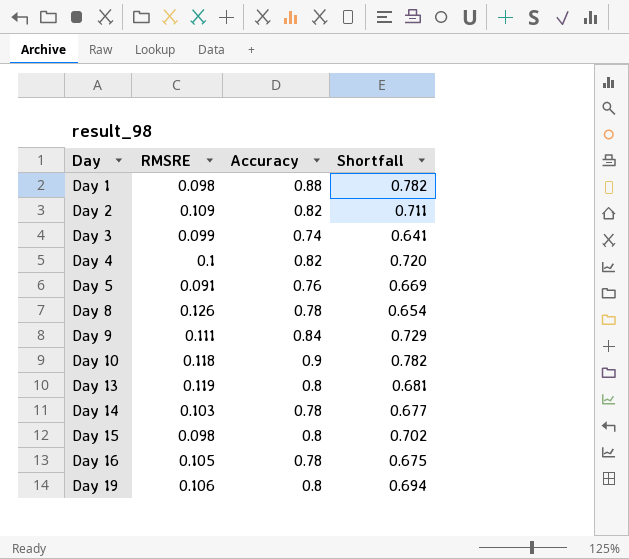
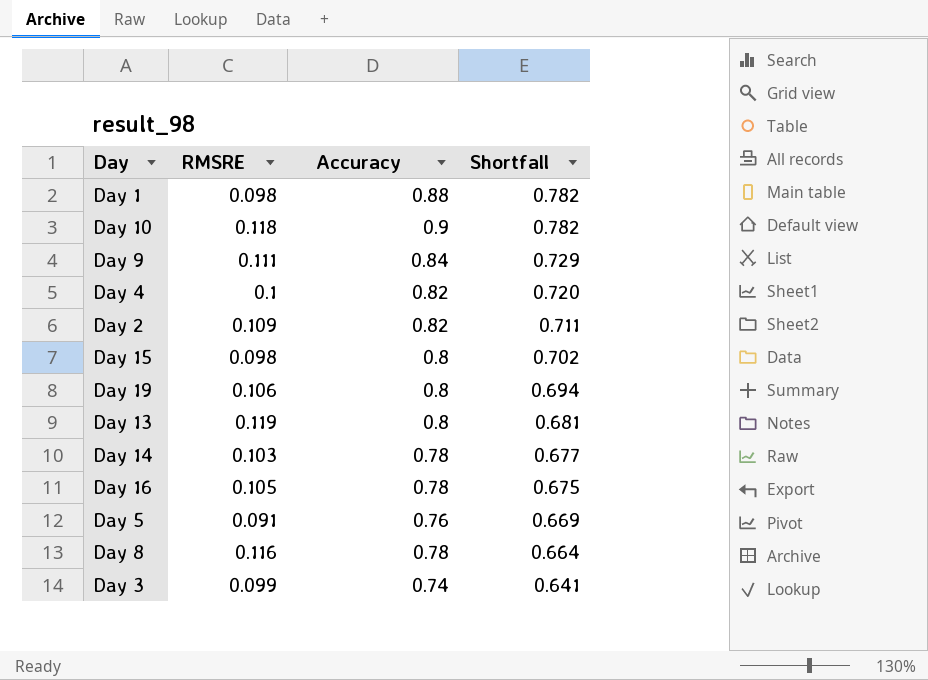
row order: Day ascending -> Shortfall descending
Day 8 | RMSRE: 0.126 -> 0.116
Day 8 | Shortfall: 0.654 -> 0.664

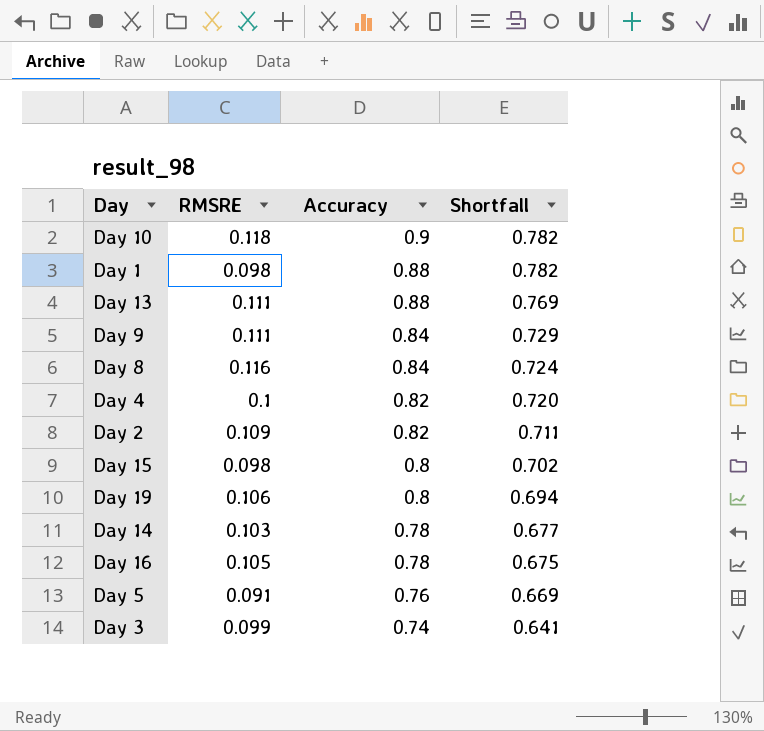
row order: Shortfall descending -> Accuracy descending
Day 13 | RMSRE: 0.119 -> 0.111
Day 13 | Accuracy: 0.8 -> 0.88
Day 13 | Shortfall: 0.681 -> 0.769
Day 8 | Accuracy: 0.78 -> 0.84
Day 8 | Shortfall: 0.664 -> 0.724

